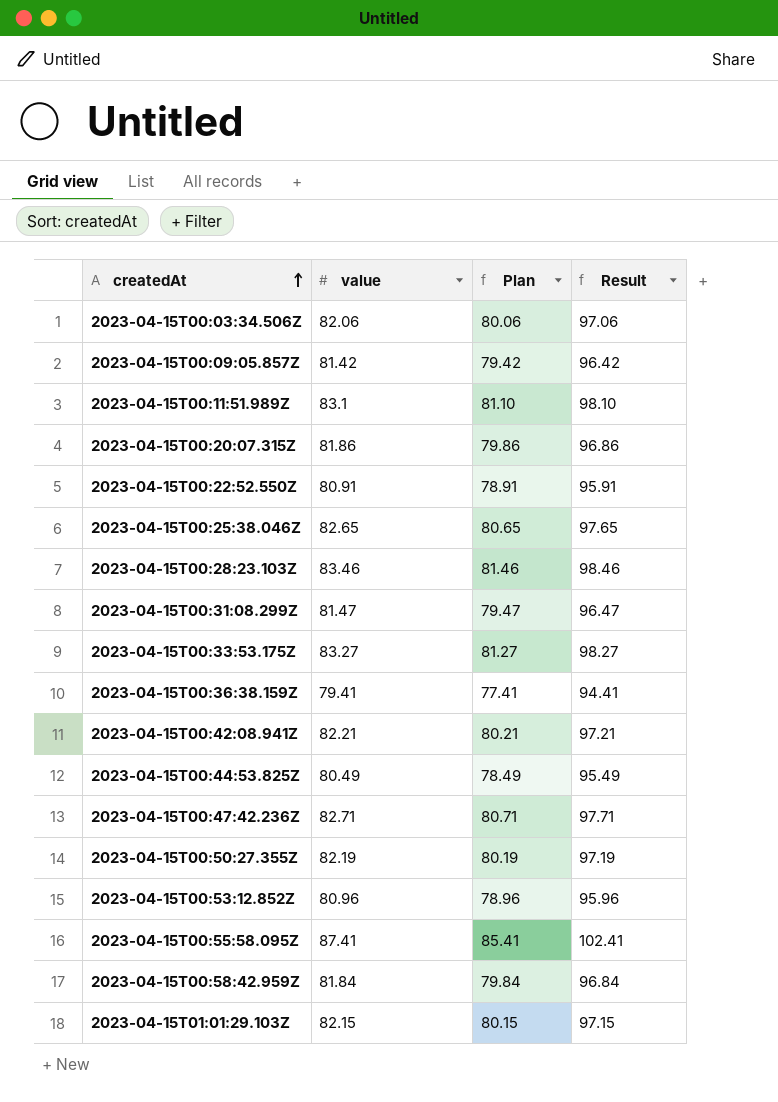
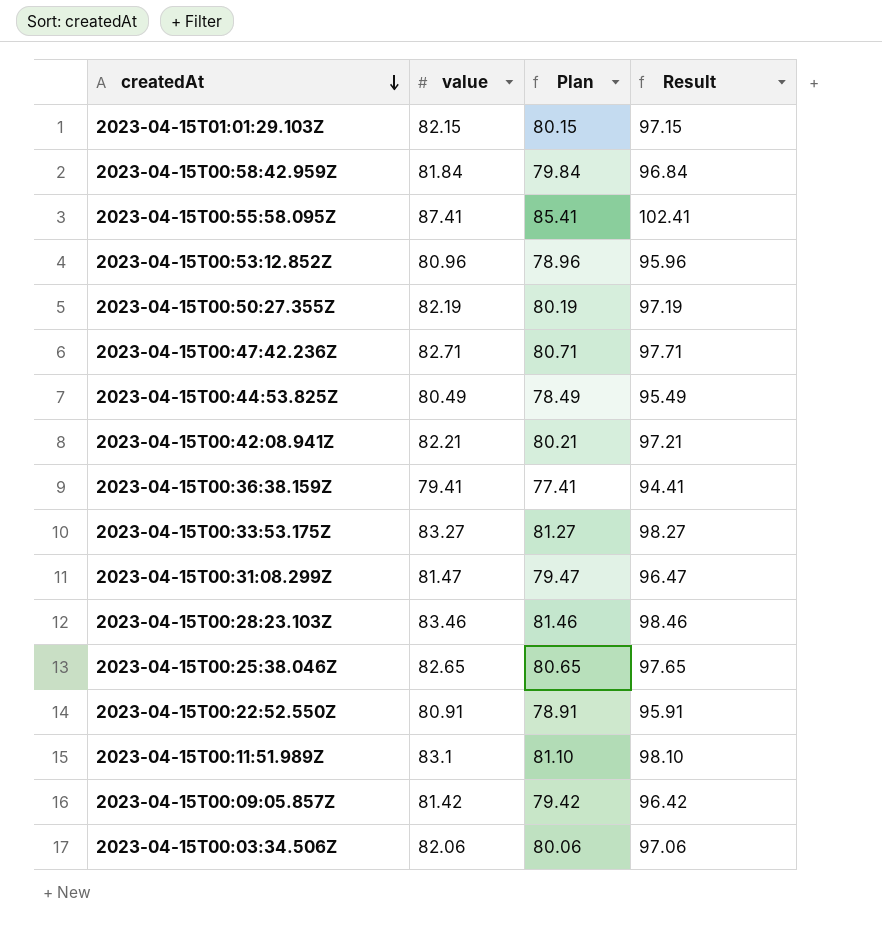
row order: createdAt ascending -> createdAt descending
row 2023-04-15T00:20:07.315Z: 81.86 | 79.86 | 96.86 -> none

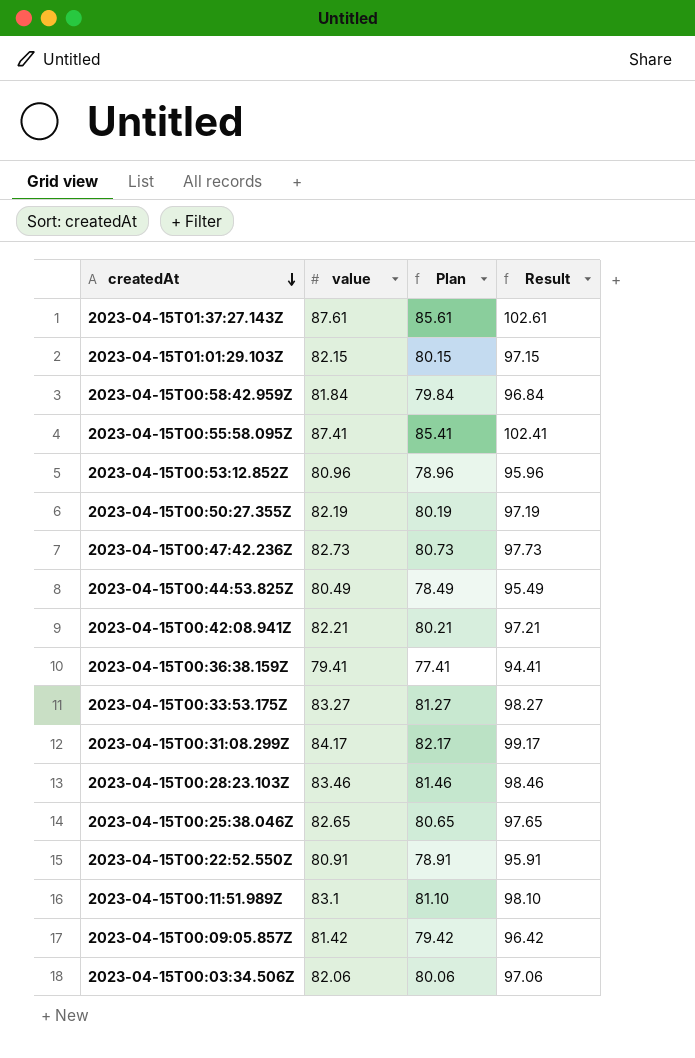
row 2023-04-15T01:37:27.143Z: none -> 87.61 | 85.61 | 102.61
2023-04-15T00:47:42.236Z | value: 82.71 -> 82.73
2023-04-15T00:47:42.236Z | Plan: 80.71 -> 80.73
2023-04-15T00:47:42.236Z | Result: 97.71 -> 97.73
2023-04-15T00:31:08.299Z | value: 81.47 -> 84.17
2023-04-15T00:31:08.299Z | Plan: 79.47 -> 82.17
2023-04-15T00:31:08.299Z | Result: 96.47 -> 99.17

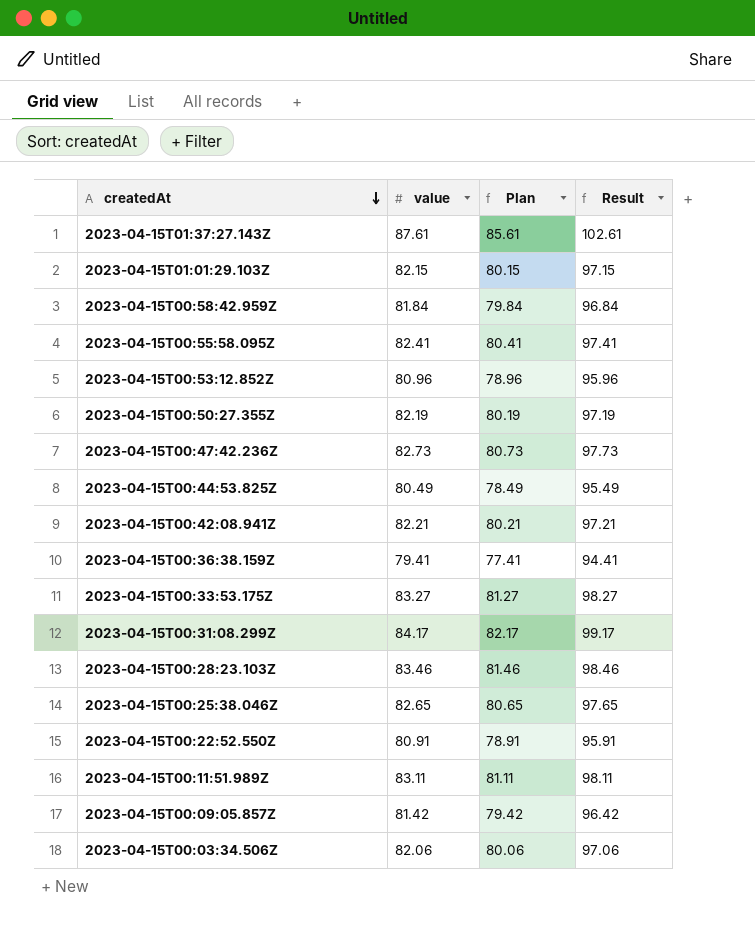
2023-04-15T00:55:58.095Z | value: 87.41 -> 82.41
2023-04-15T00:55:58.095Z | Plan: 85.41 -> 80.41
2023-04-15T00:55:58.095Z | Result: 102.41 -> 97.41
2023-04-15T00:11:51.989Z | value: 83.1 -> 83.11
2023-04-15T00:11:51.989Z | Plan: 81.10 -> 81.11
2023-04-15T00:11:51.989Z | Result: 98.10 -> 98.11

